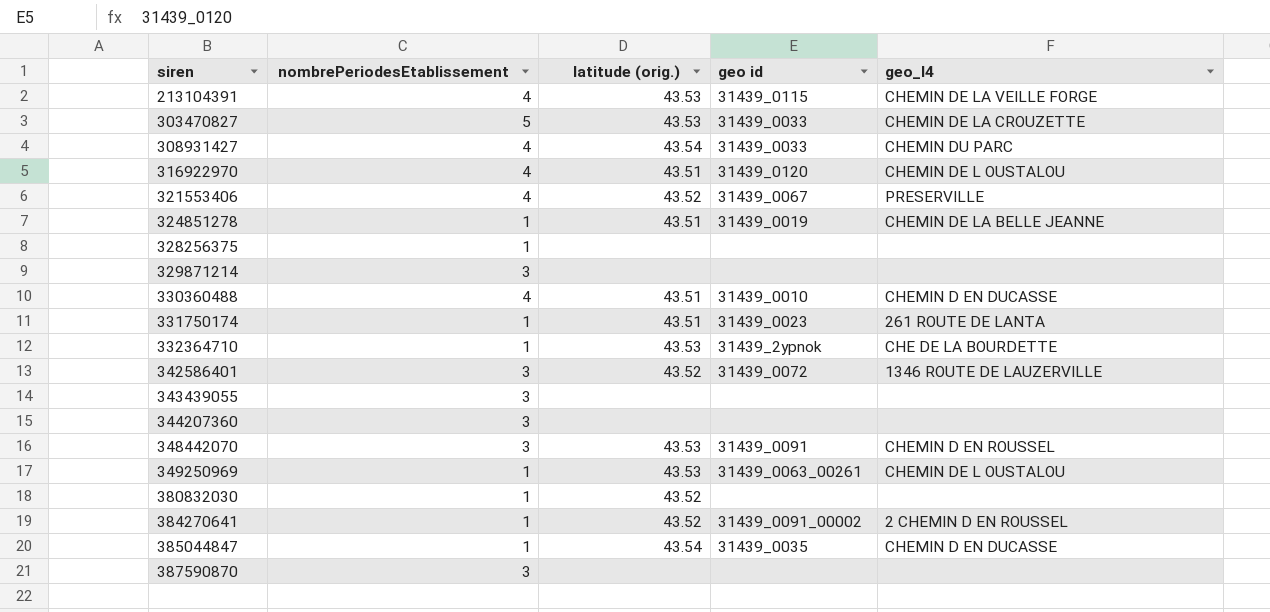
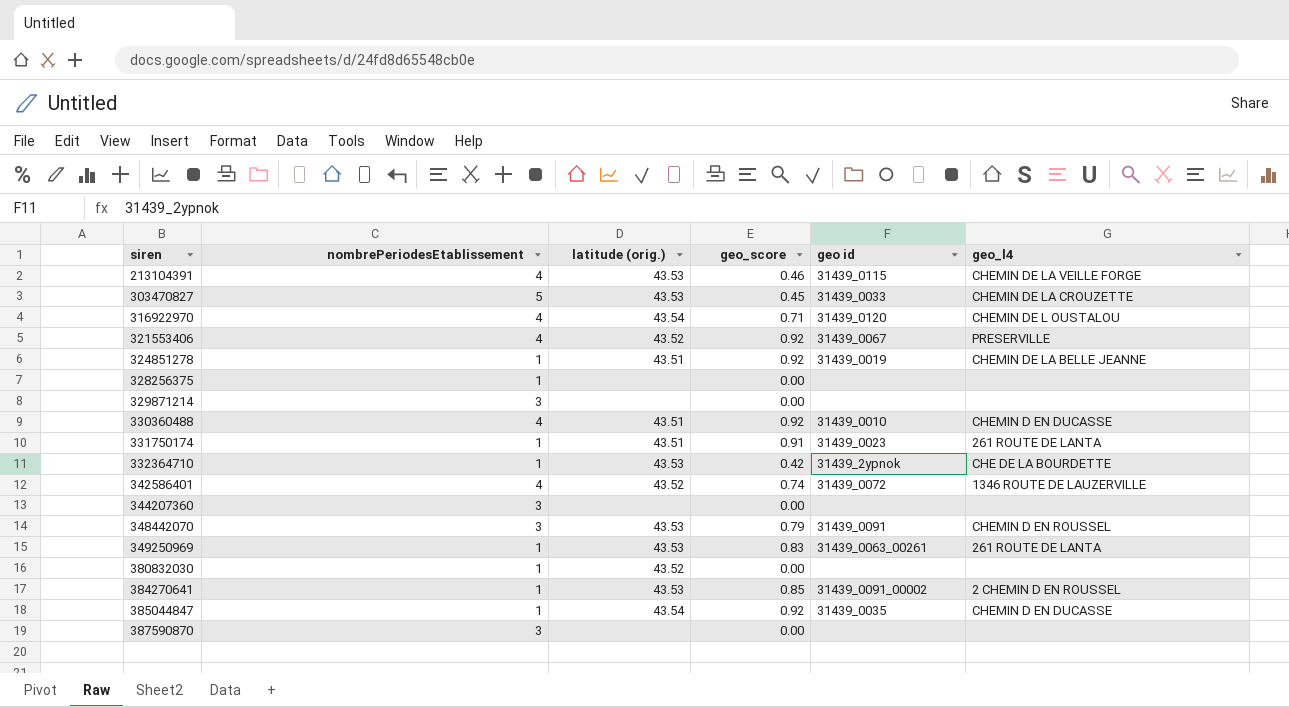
column geo_score | position: none -> 4
row 308931427: 4 | 43.54 | 31439_0033 | CHEMIN DU PARC -> none
row 343439055: 3 | none | none | none -> none
316922970 | latitude (orig.): 43.51 -> 43.54
342586401 | nombrePeriodesEtablissement: 3 -> 4
349250969 | geo_l4: CHEMIN DE L OUSTALOU -> 261 ROUTE DE LANTA
384270641 | latitude (orig.): 43.52 -> 43.53

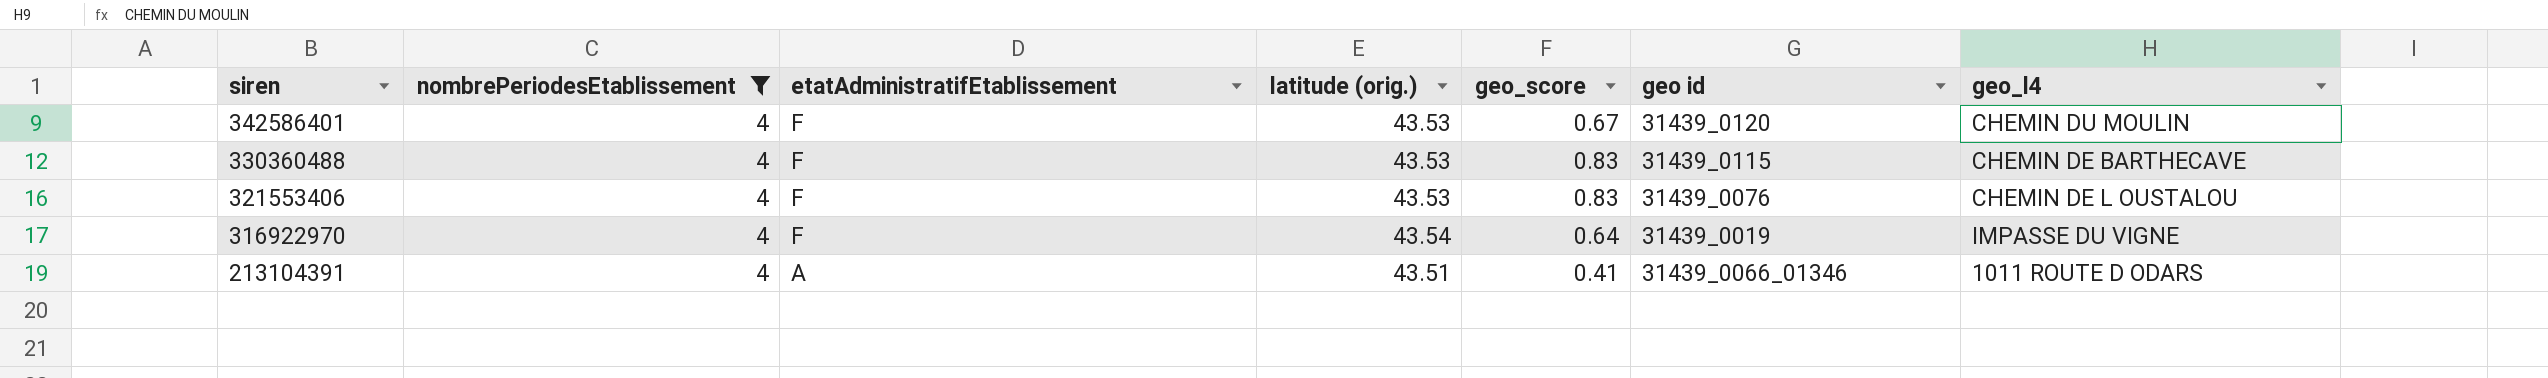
filter: none -> nombrePeriodesEtablissement = 4
row order: siren ascending -> siren descending
column etatAdministratifEtablissement | position: none -> 3
342586401 | latitude (orig.): 43.52 -> 43.53
342586401 | geo_score: 0.74 -> 0.67
342586401 | geo id: 31439_0072 -> 31439_0120
342586401 | geo_l4: 1346 ROUTE DE LAUZERVILLE -> CHEMIN DU MOULIN
330360488 | latitude (orig.): 43.51 -> 43.53
330360488 | geo_score: 0.92 -> 0.83
330360488 | geo id: 31439_0010 -> 31439_0115
330360488 | geo_l4: CHEMIN D EN DUCASSE -> CHEMIN DE BARTHECAVE
321553406 | latitude (orig.): 43.52 -> 43.53
321553406 | geo_score: 0.92 -> 0.83
321553406 | geo id: 31439_0067 -> 31439_0076
321553406 | geo_l4: PRESERVILLE -> CHEMIN DE L OUSTALOU
316922970 | geo_score: 0.71 -> 0.64
316922970 | geo id: 31439_0120 -> 31439_0019
316922970 | geo_l4: CHEMIN DE L OUSTALOU -> IMPASSE DU VIGNE
213104391 | latitude (orig.): 43.53 -> 43.51
213104391 | geo_score: 0.46 -> 0.41
213104391 | geo id: 31439_0115 -> 31439_0066_01346
213104391 | geo_l4: CHEMIN DE LA VEILLE FORGE -> 1011 ROUTE D ODARS

